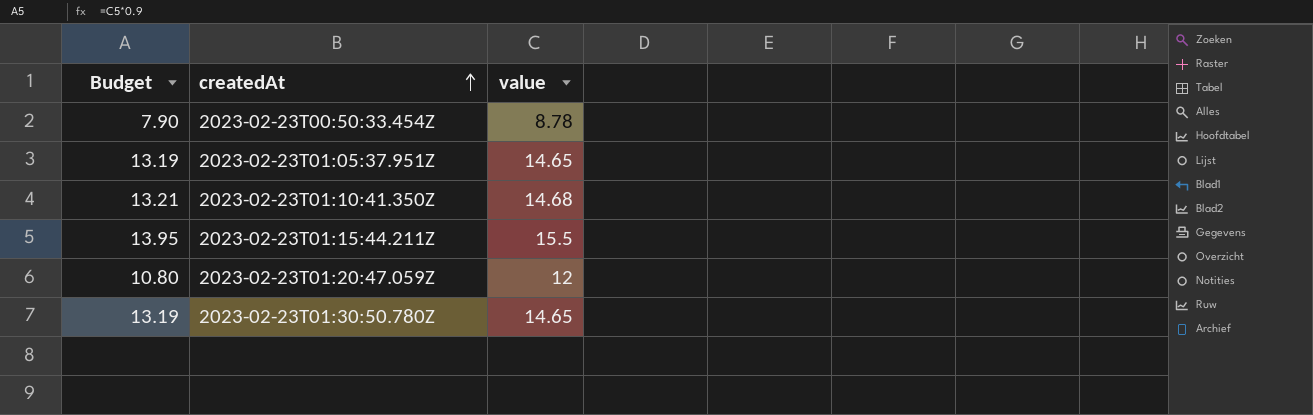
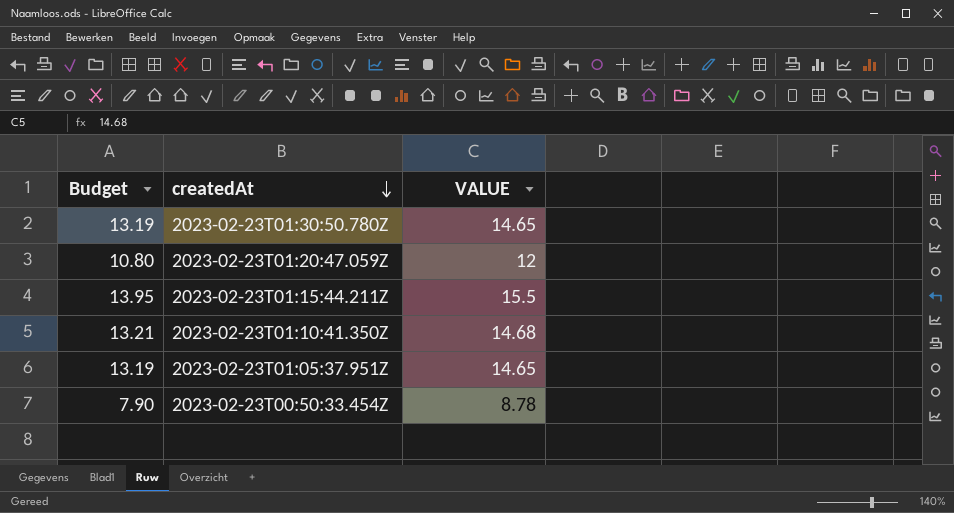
row order: createdAt ascending -> createdAt descending
column name: value -> VALUE

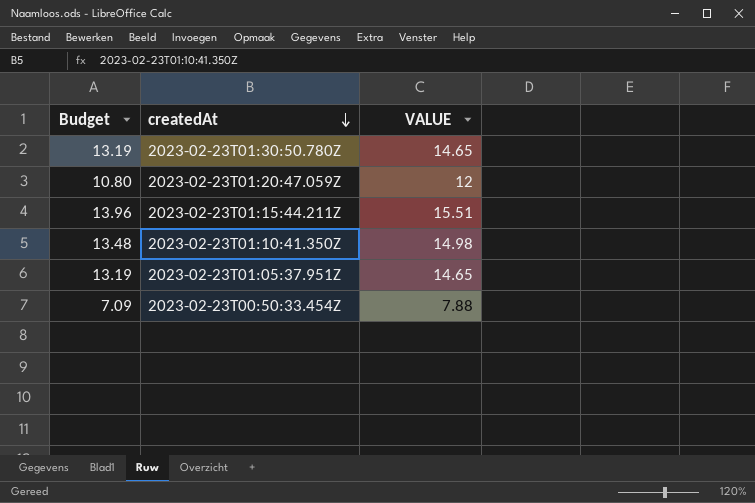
2023-02-23T01:15:44.211Z | Budget: 13.95 -> 13.96
2023-02-23T01:15:44.211Z | VALUE: 15.5 -> 15.51
2023-02-23T01:10:41.350Z | Budget: 13.21 -> 13.48
2023-02-23T01:10:41.350Z | VALUE: 14.68 -> 14.98
2023-02-23T00:50:33.454Z | Budget: 7.90 -> 7.09
2023-02-23T00:50:33.454Z | VALUE: 8.78 -> 7.88

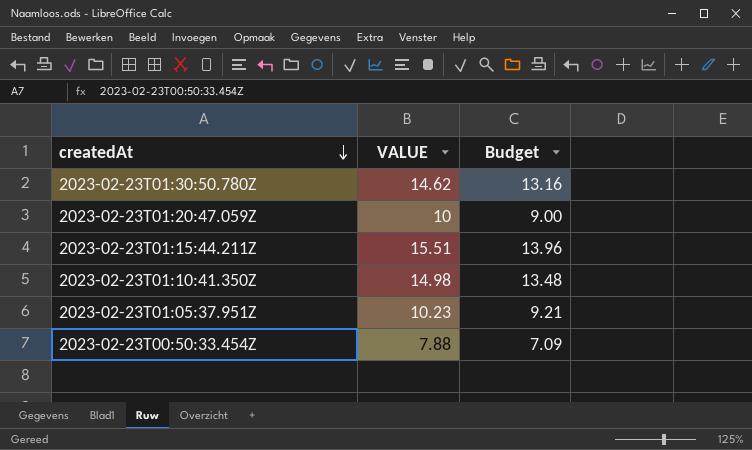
column Budget | position: 1 -> 3
2023-02-23T01:30:50.780Z | VALUE: 14.65 -> 14.62
2023-02-23T01:30:50.780Z | Budget: 13.19 -> 13.16
2023-02-23T01:20:47.059Z | VALUE: 12 -> 10
2023-02-23T01:20:47.059Z | Budget: 10.80 -> 9.00
2023-02-23T01:05:37.951Z | VALUE: 14.65 -> 10.23
2023-02-23T01:05:37.951Z | Budget: 13.19 -> 9.21

